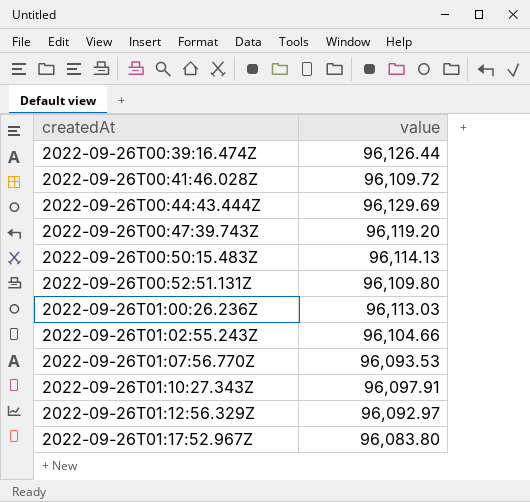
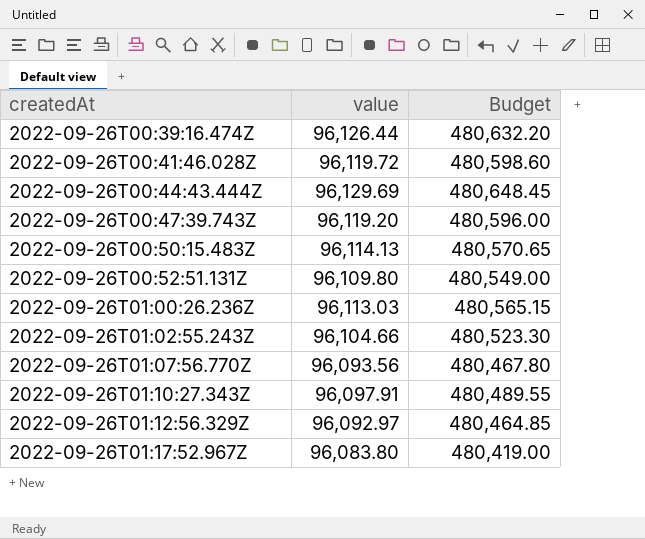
column Budget | formula: none -> [value] * 5
2022-09-26T00:41:46.028Z | value: 96,109.72 -> 96,119.72
2022-09-26T01:07:56.770Z | value: 96,093.53 -> 96,093.56

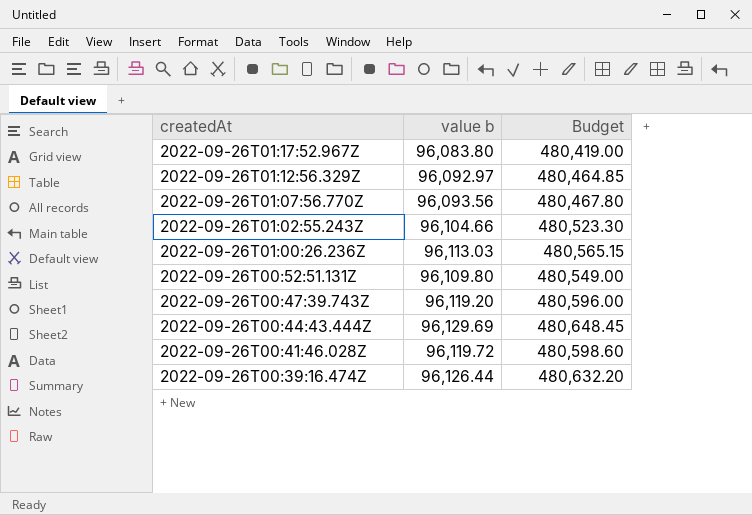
row order: createdAt ascending -> createdAt descending
column name: value -> value b
row 2022-09-26T00:50:15.483Z: 96,114.13 | 480,570.65 -> none
row 2022-09-26T01:10:27.343Z: 96,097.91 | 480,489.55 -> none

